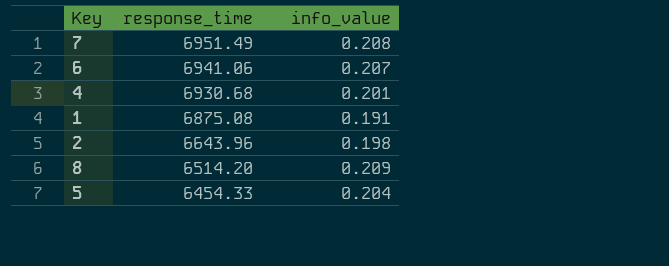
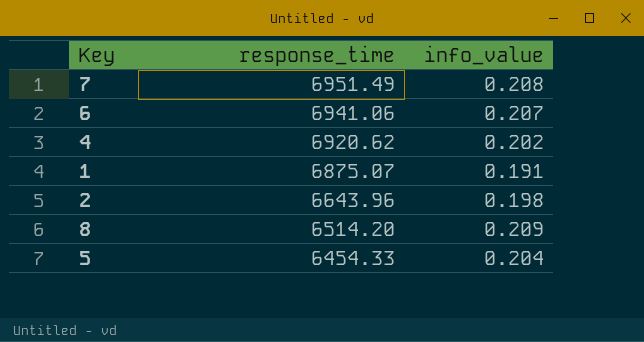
4 | response_time: 6930.68 -> 6920.62
4 | info_value: 0.201 -> 0.202
1 | response_time: 6875.08 -> 6875.07

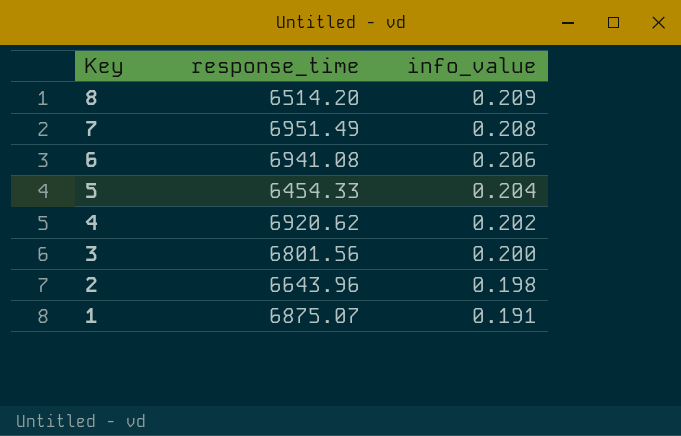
row order: response_time descending -> Key descending
6 | response_time: 6941.06 -> 6941.08
6 | info_value: 0.207 -> 0.206
row 3: none -> 6801.56 | 0.200

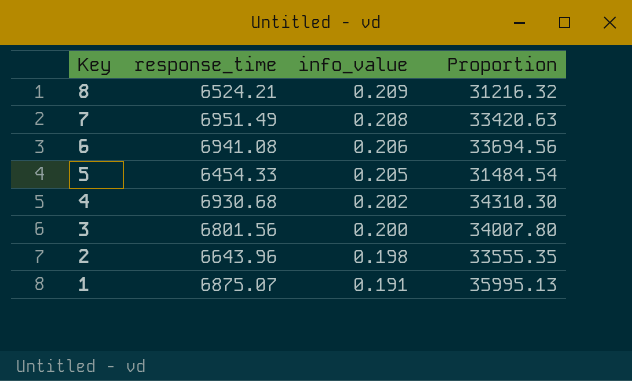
column Proportion | formula: none -> [response_time] / [info_value]
8 | response_time: 6514.20 -> 6524.21
5 | info_value: 0.204 -> 0.205
4 | response_time: 6920.62 -> 6930.68

